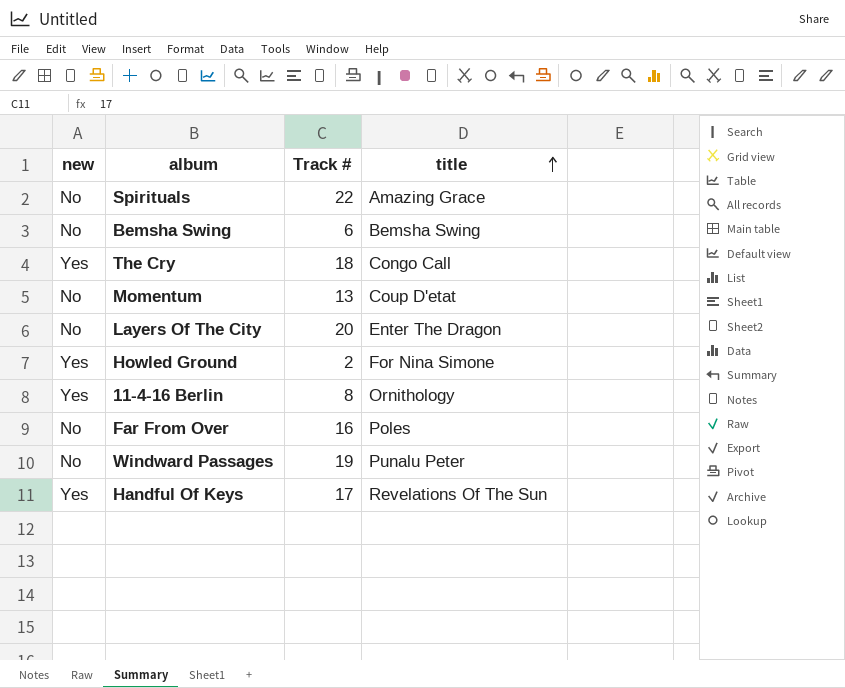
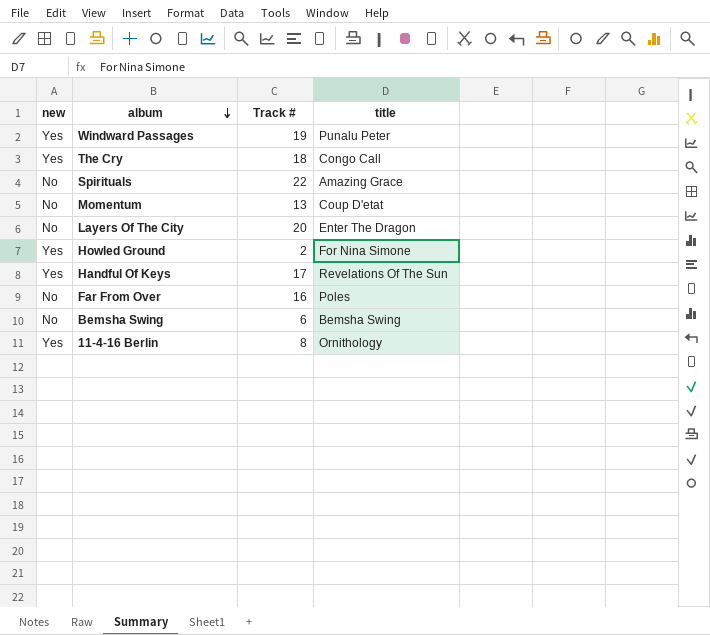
row order: title ascending -> album descending
Windward Passages | new: No -> Yes

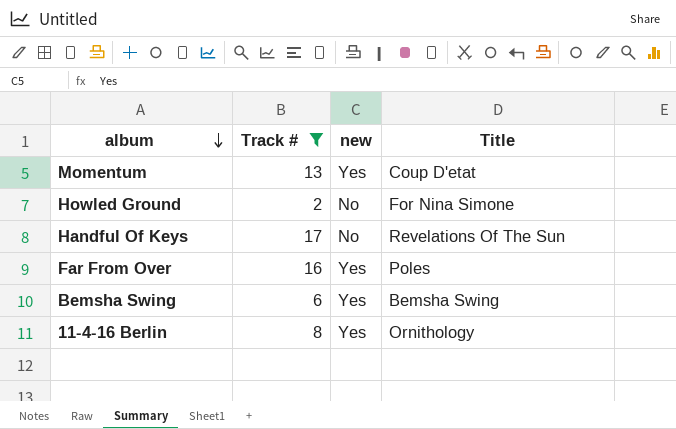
filter: none -> Track # <= 17
column new | position: 1 -> 3
column name: title -> Title
Momentum | new: No -> Yes
Howled Ground | new: Yes -> No
Handful Of Keys | new: Yes -> No
Far From Over | new: No -> Yes
Bemsha Swing | new: No -> Yes

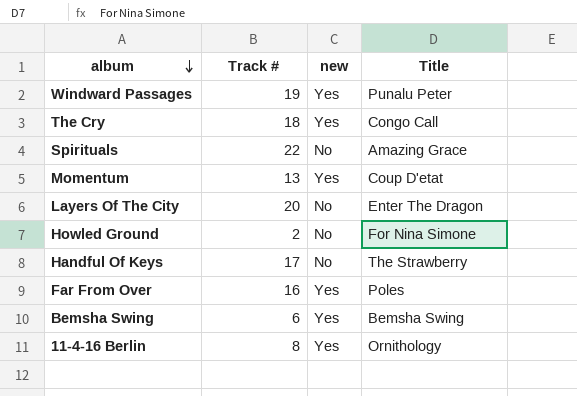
filter: Track # <= 17 -> none
Handful Of Keys | Title: Revelations Of The Sun -> The Strawberry

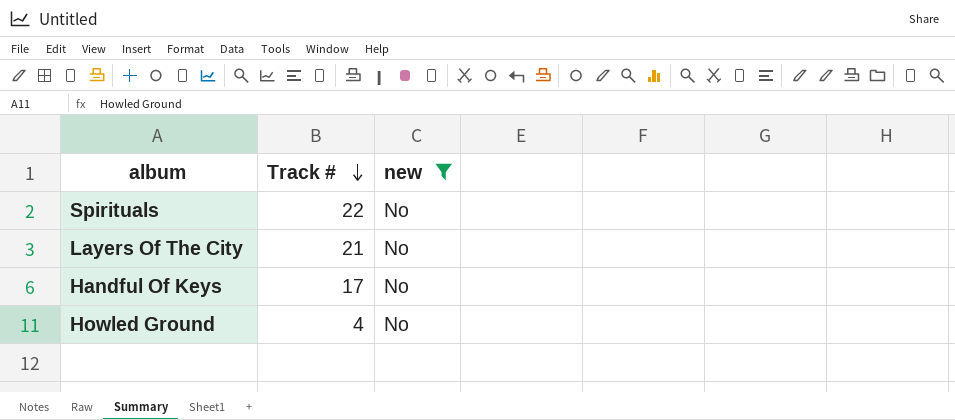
filter: none -> new = No
row order: album descending -> Track # descending
column Title | position: 4 -> none
Layers Of The City | Track #: 20 -> 21
Howled Ground | Track #: 2 -> 4

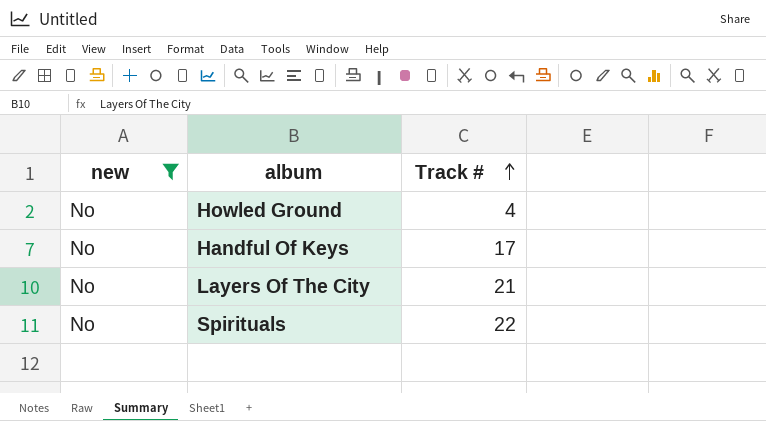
row order: Track # descending -> Track # ascending
column new | position: 3 -> 1

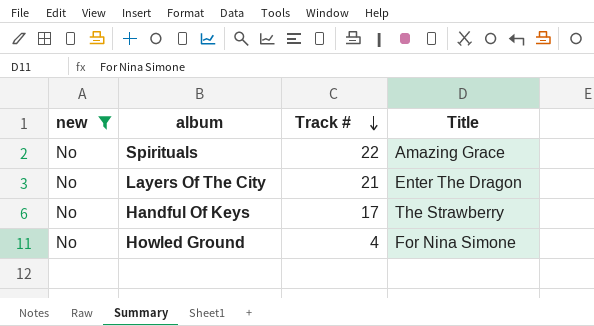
row order: Track # ascending -> Track # descending
column Title | position: none -> 4

